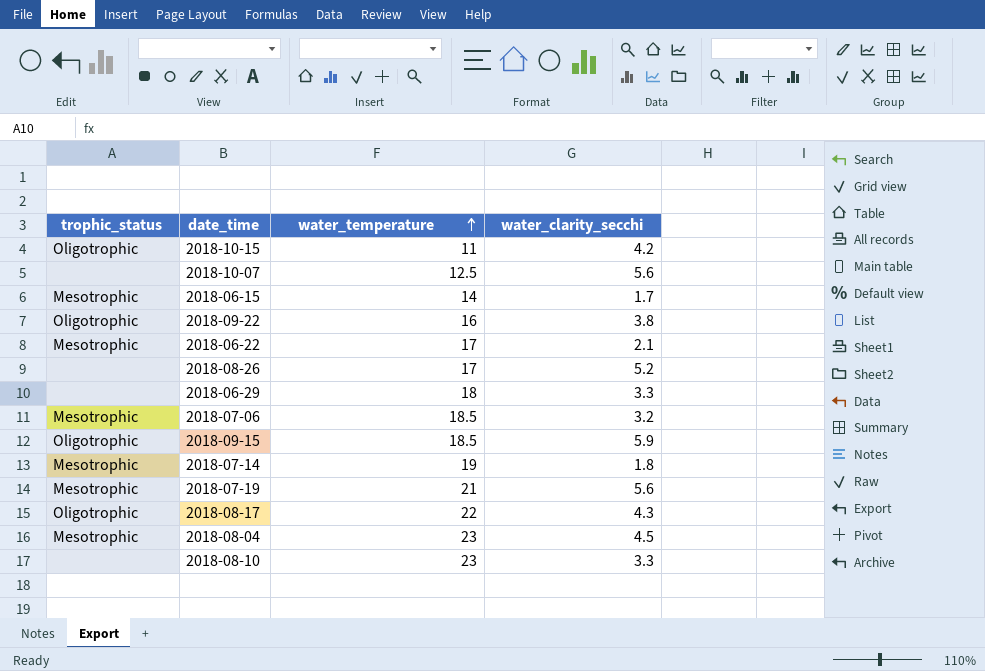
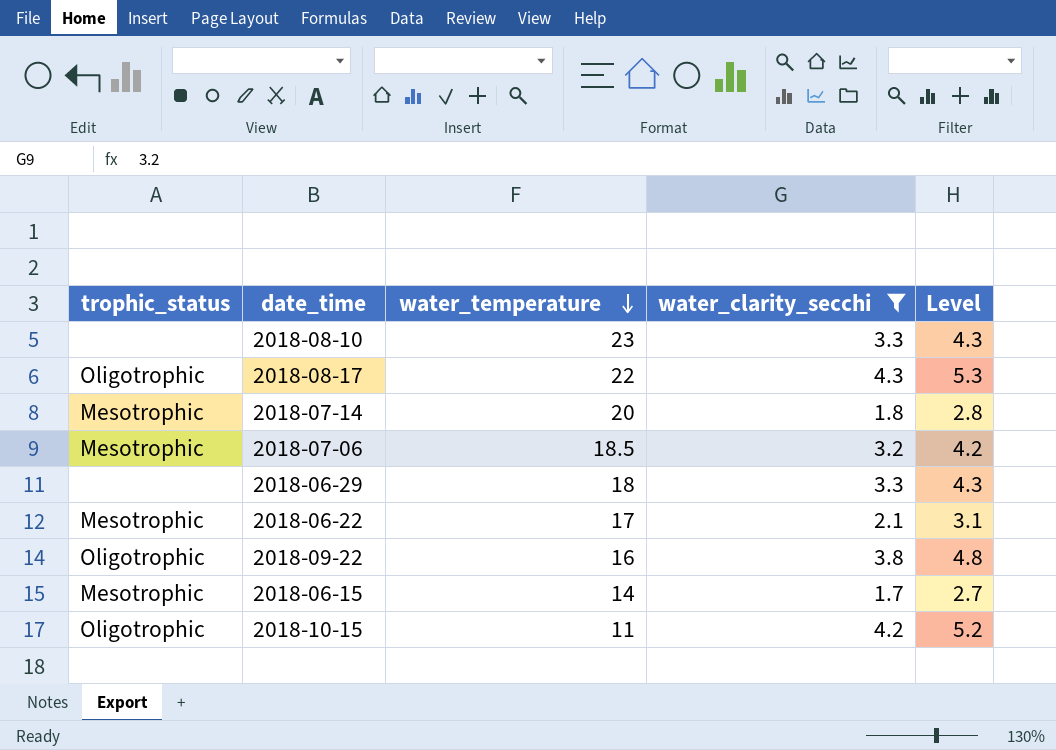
filter: none -> water_clarity_secchi <= 4.3
row order: water_temperature ascending -> water_temperature descending
column Level | formula: none -> [water_clarity_secchi] + 1
2018-07-14 | water_temperature: 19 -> 20

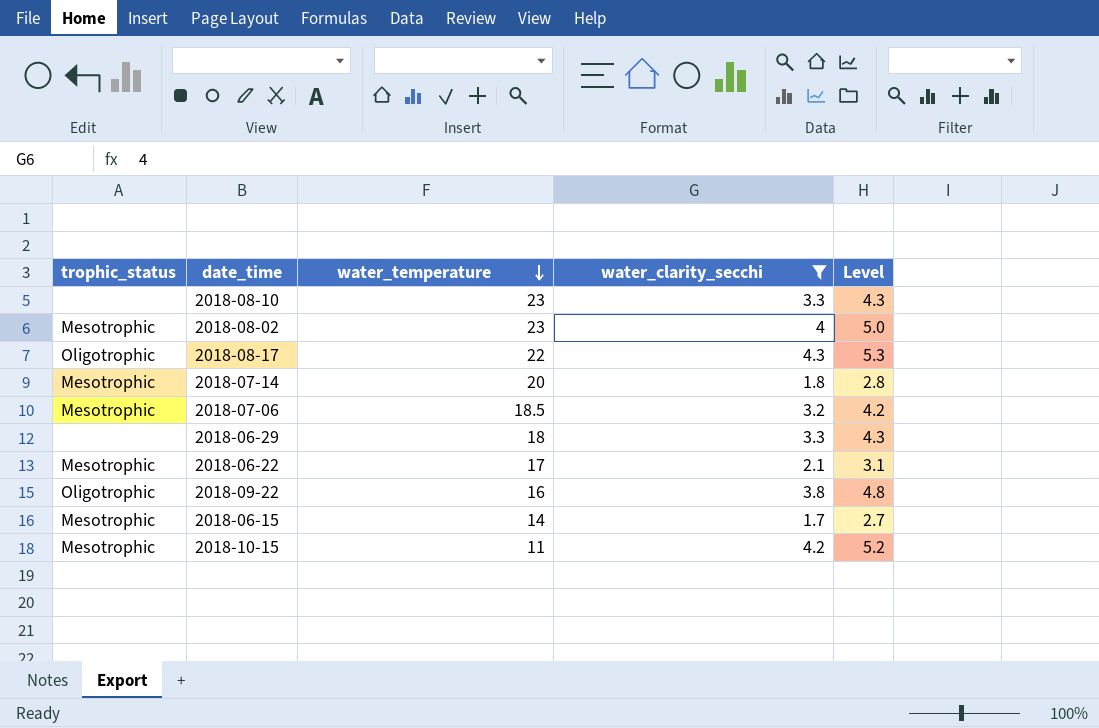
row 2018-08-02: none -> Mesotrophic | 23 | 4 | 5.0
2018-10-15 | trophic_status: Oligotrophic -> Mesotrophic

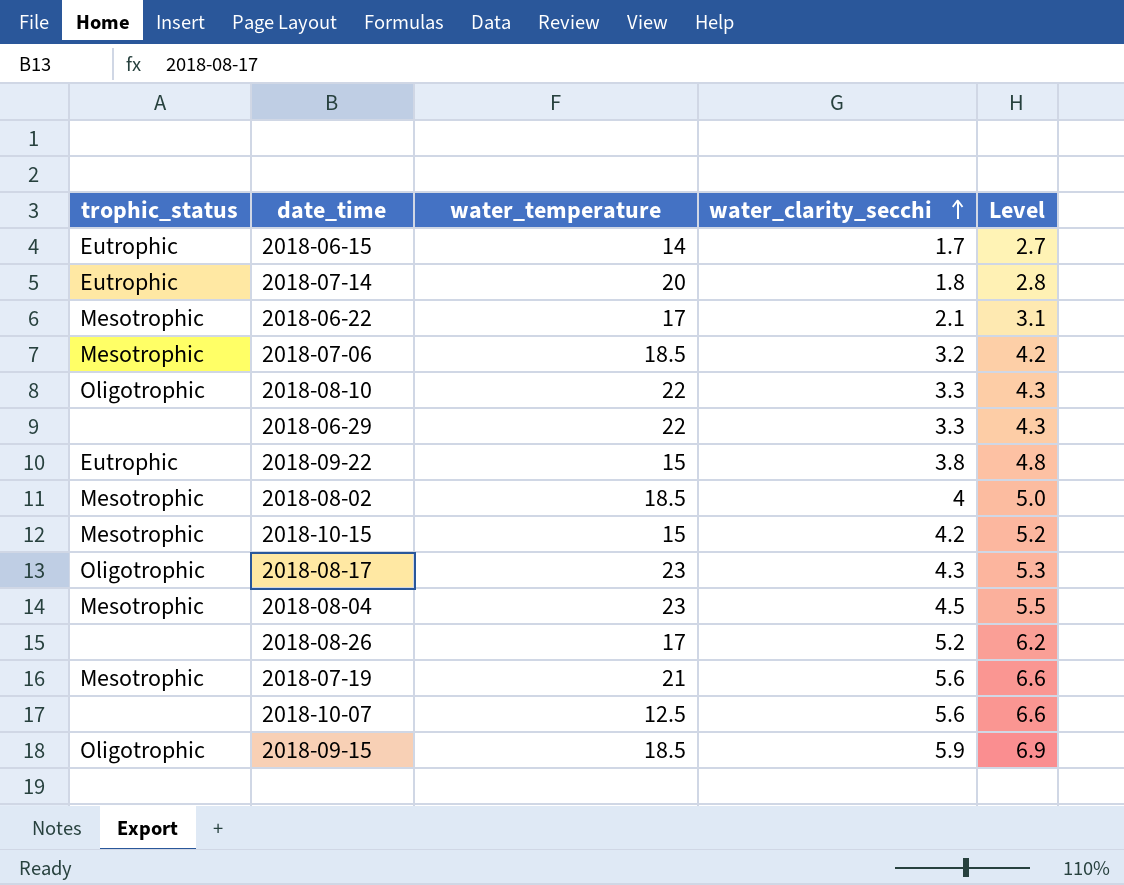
filter: water_clarity_secchi <= 4.3 -> none
row order: water_temperature descending -> water_clarity_secchi ascending
2018-06-15 | trophic_status: Mesotrophic -> Eutrophic
2018-07-14 | trophic_status: Mesotrophic -> Eutrophic
2018-08-10 | trophic_status: none -> Oligotrophic
2018-08-10 | water_temperature: 23 -> 22
2018-06-29 | water_temperature: 18 -> 22
2018-09-22 | trophic_status: Oligotrophic -> Eutrophic
2018-09-22 | water_temperature: 16 -> 15
2018-08-02 | water_temperature: 23 -> 18.5
2018-10-15 | water_temperature: 11 -> 15
2018-08-17 | water_temperature: 22 -> 23

